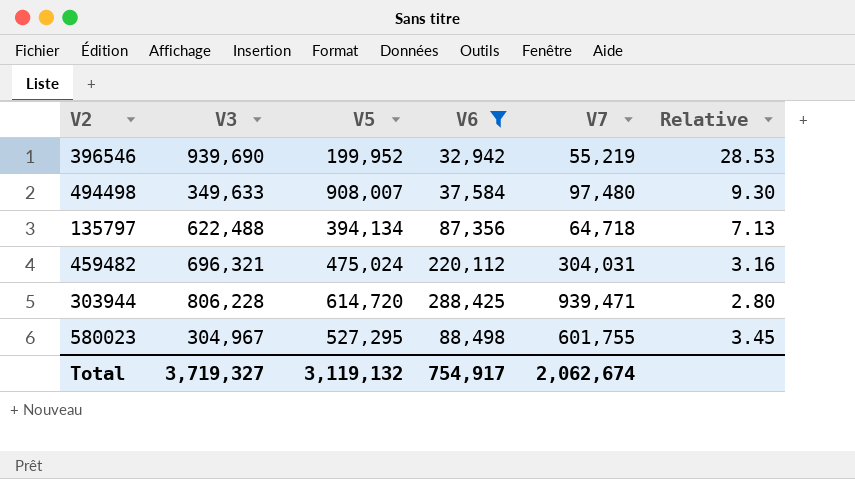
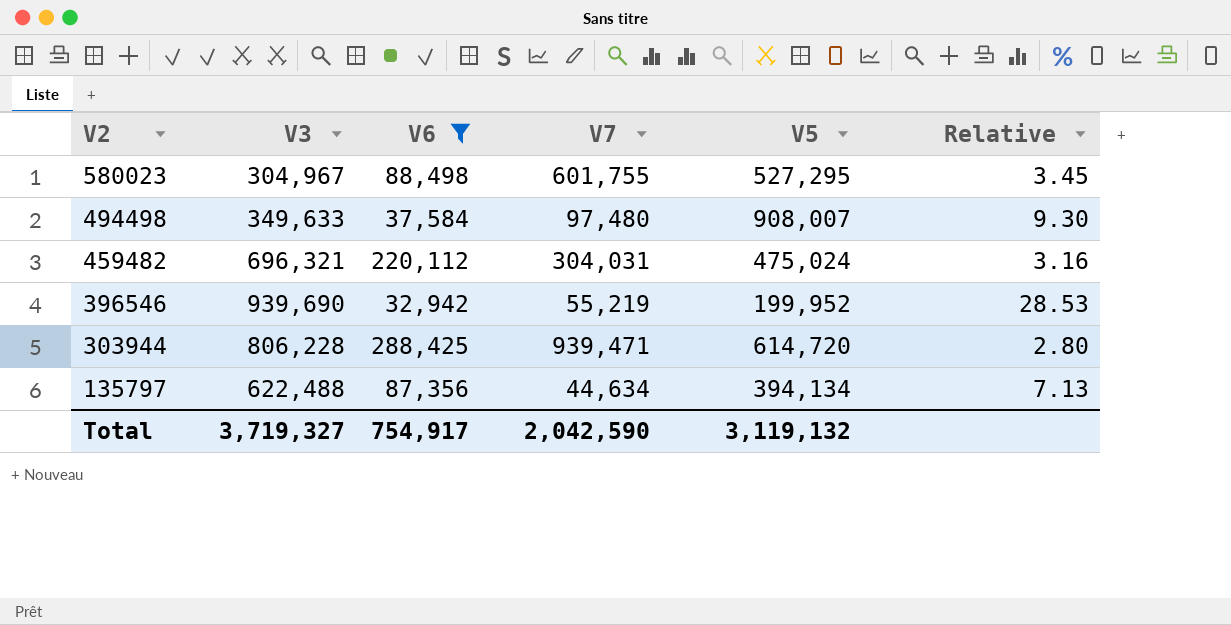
row order: none -> V2 descending
column V5 | position: 3 -> 5
135797 | V7: 64,718 -> 44,634
Total | V7: 2,062,674 -> 2,042,590

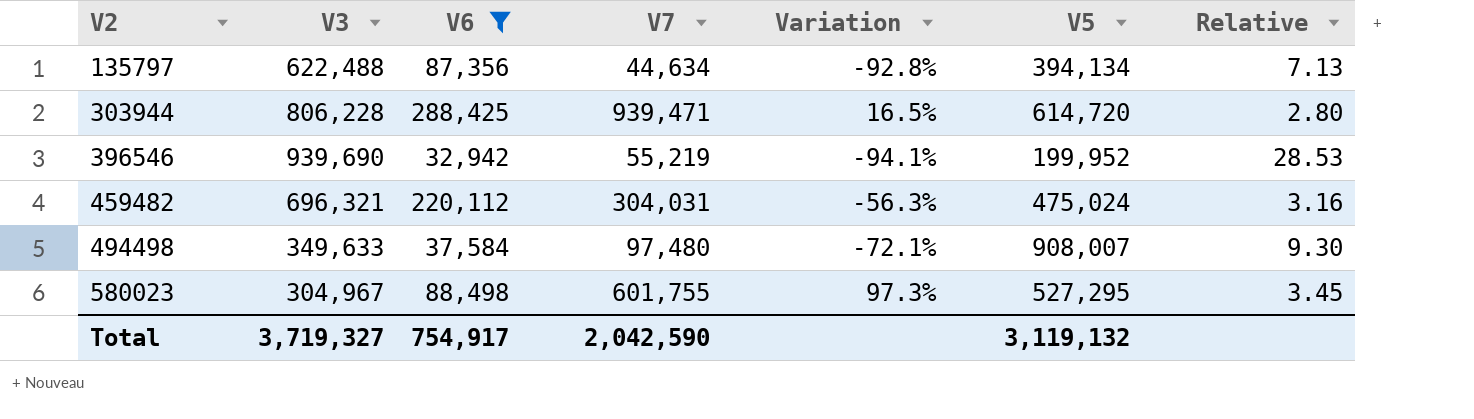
row order: V2 descending -> V2 ascending
column Variation | formula: none -> ([V7] - [V3]) / [V3]

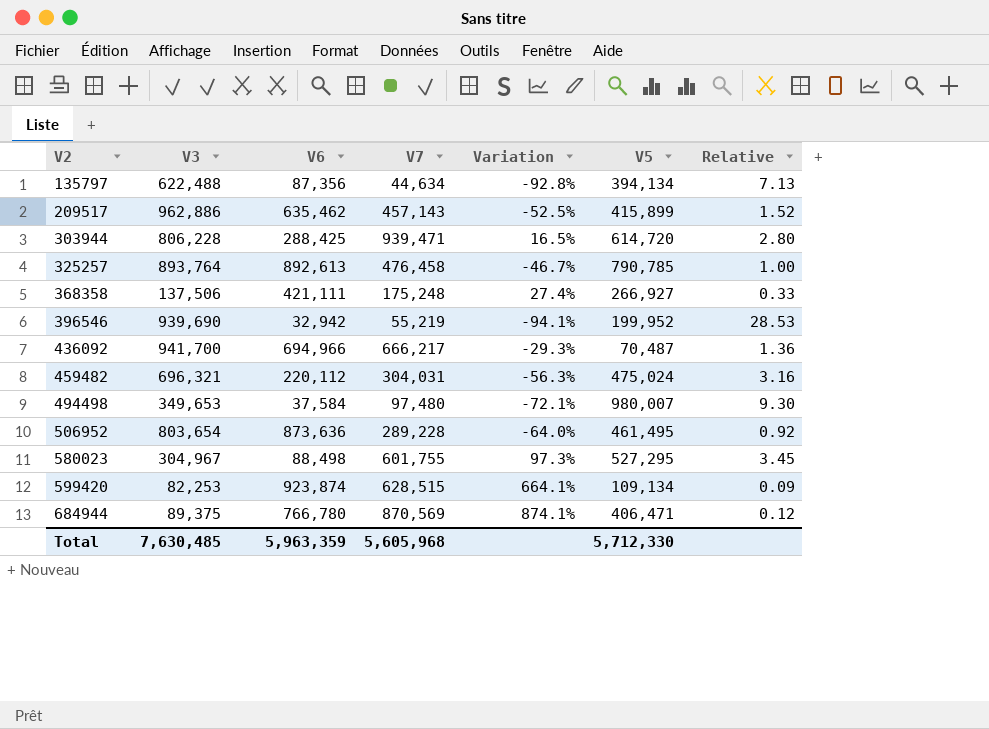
filter: V6 <= 288,425 -> none
494498 | V3: 349,633 -> 349,653
494498 | V5: 908,007 -> 980,007
Total | V3: 3,719,327 -> 7,630,485
Total | V6: 754,917 -> 5,963,359
Total | V7: 2,042,590 -> 5,605,968
Total | V5: 3,119,132 -> 5,712,330

